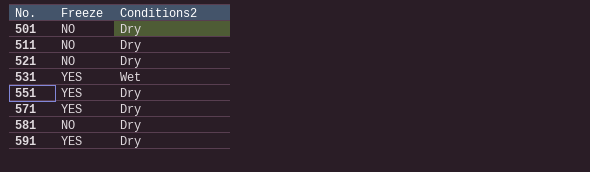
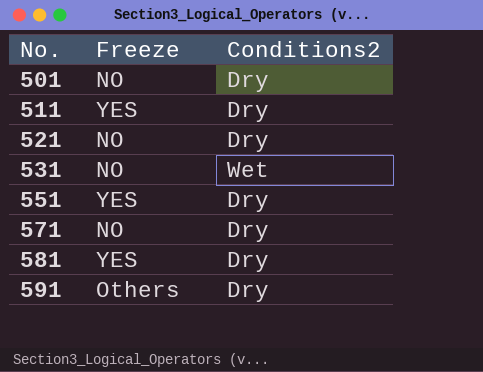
511 | Freeze: NO -> YES
531 | Freeze: YES -> NO
571 | Freeze: YES -> NO
581 | Freeze: NO -> YES
591 | Freeze: YES -> Others

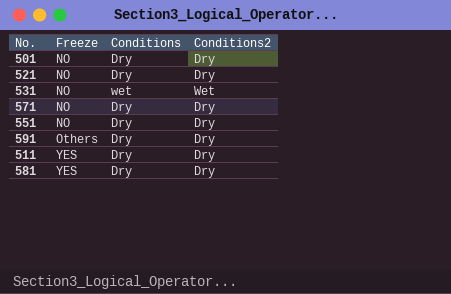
row order: No. ascending -> Freeze ascending
column Conditions | position: none -> 3
551 | Freeze: YES -> NO

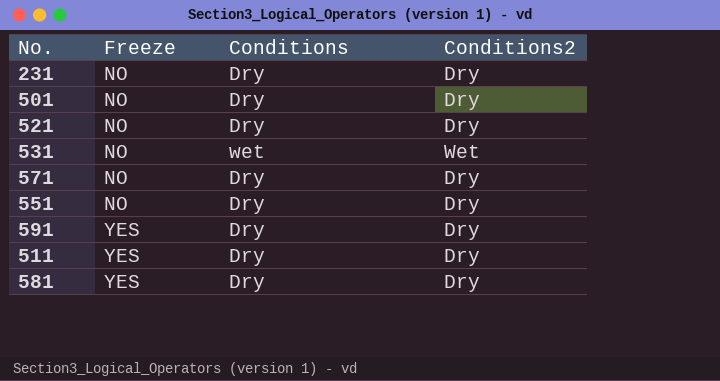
row 231: none -> NO | Dry | Dry
591 | Freeze: Others -> YES

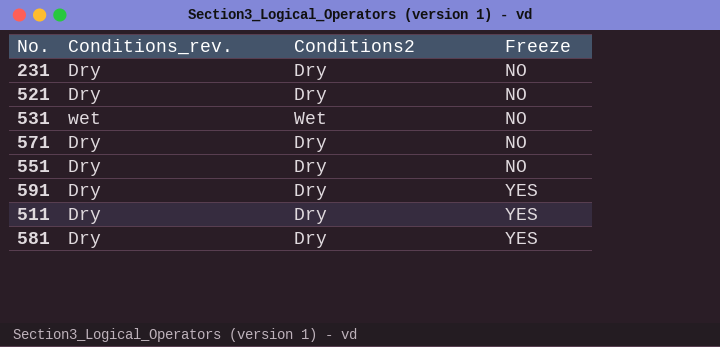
column name: Conditions -> Conditions_rev.
column Freeze | position: 2 -> 4
row 501: NO | Dry | Dry -> none

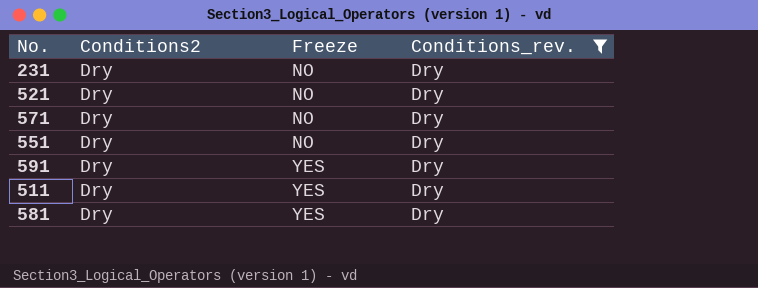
filter: none -> Conditions_rev. = Dry
column Conditions_rev. | position: 2 -> 4

